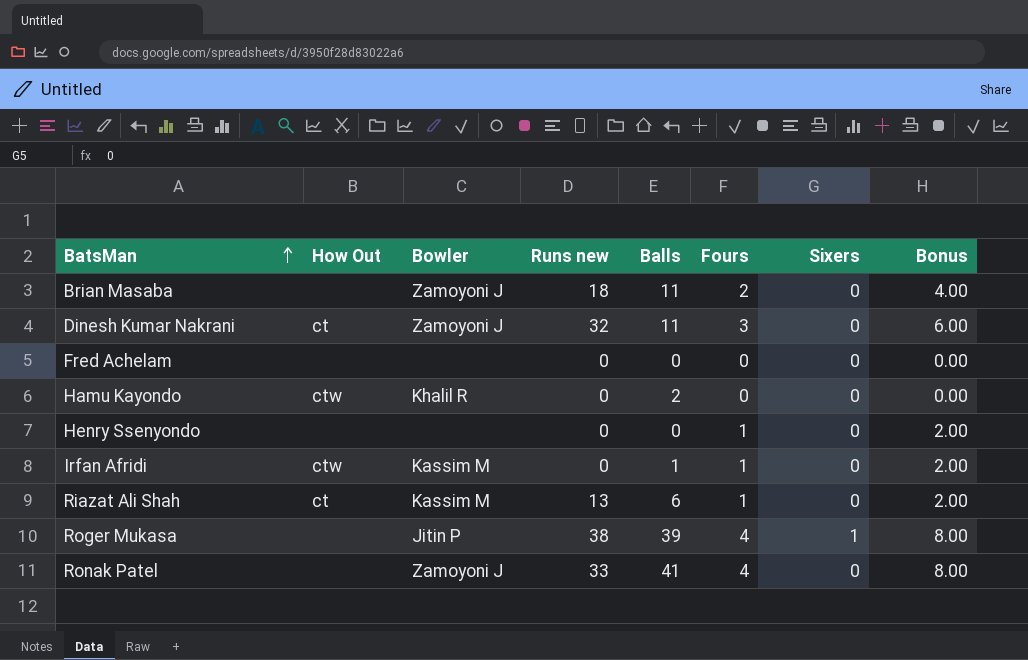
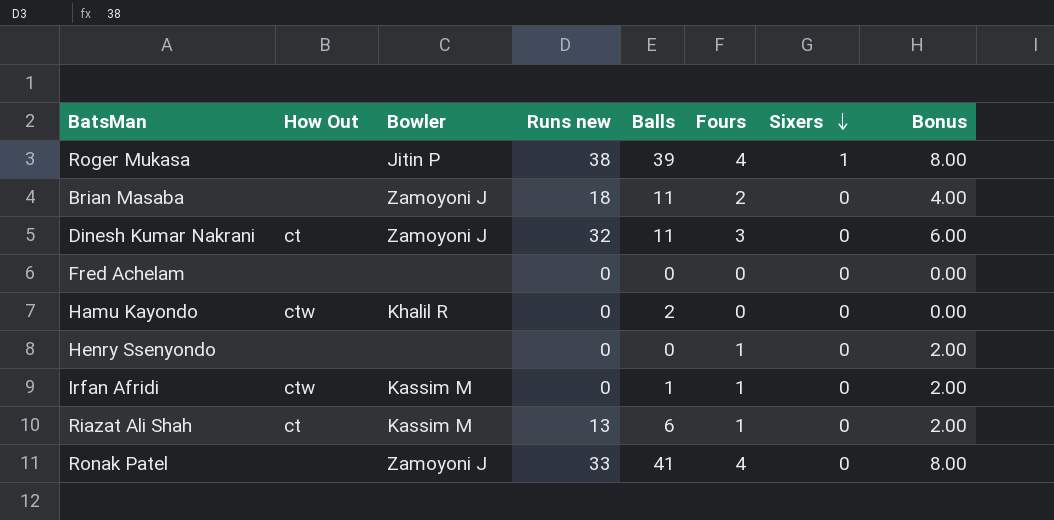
row order: BatsMan ascending -> Sixers descending

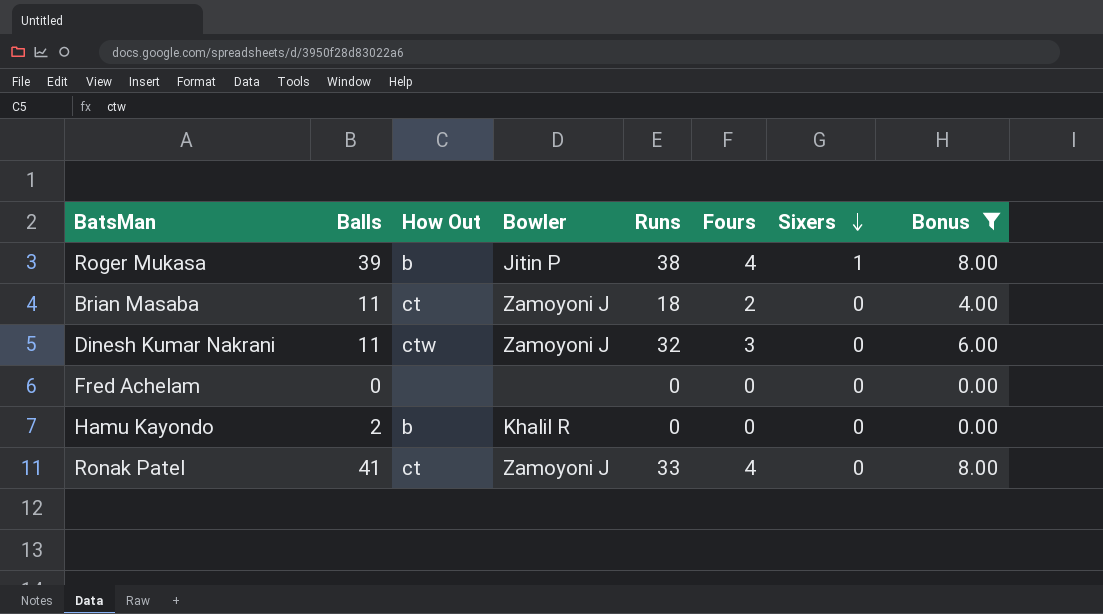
filter: none -> Bonus != 2.00
column Balls | position: 5 -> 2
column name: Runs new -> Runs
Roger Mukasa | How Out: none -> b
Brian Masaba | How Out: none -> ct
Dinesh Kumar Nakrani | How Out: ct -> ctw
Hamu Kayondo | How Out: ctw -> b
Ronak Patel | How Out: none -> ct

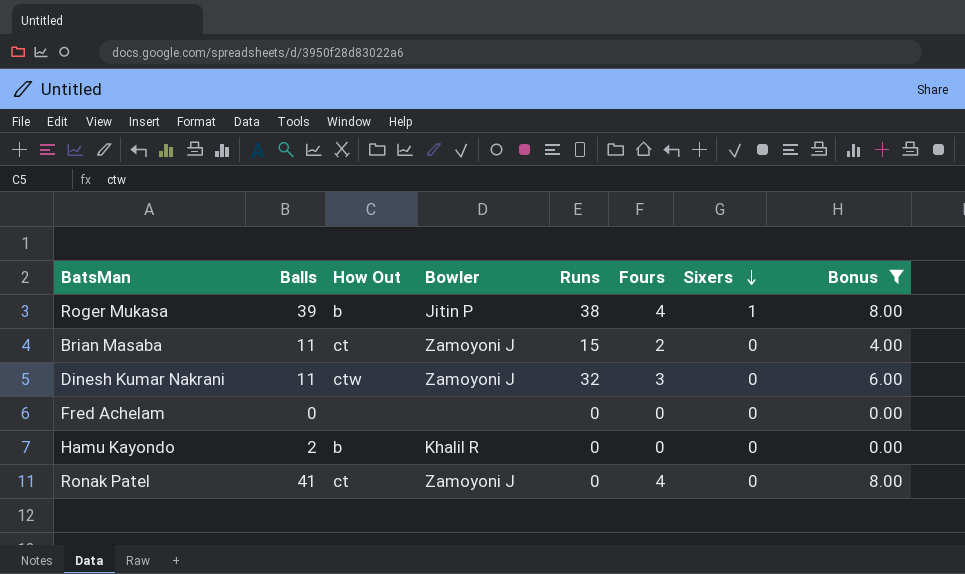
Brian Masaba | Runs: 18 -> 15
Ronak Patel | Runs: 33 -> 0

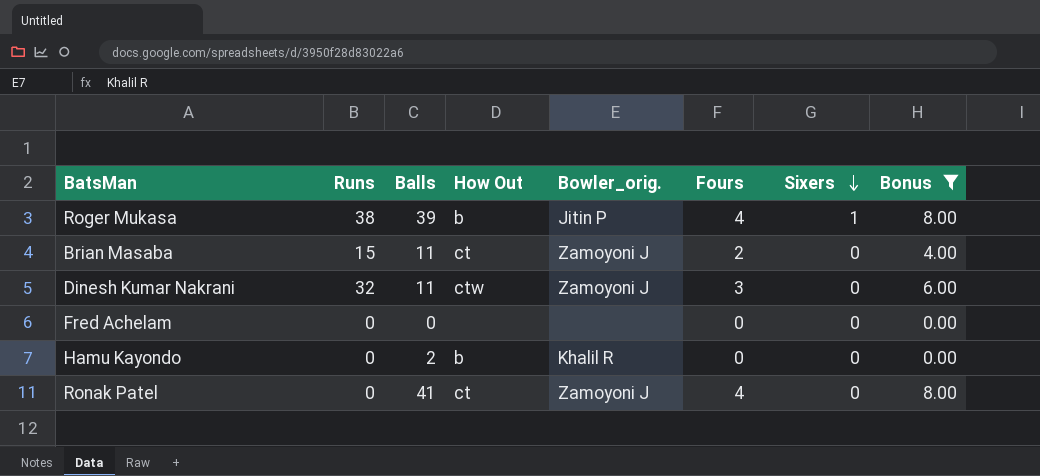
column Runs | position: 5 -> 2
column name: Bowler -> Bowler_orig.

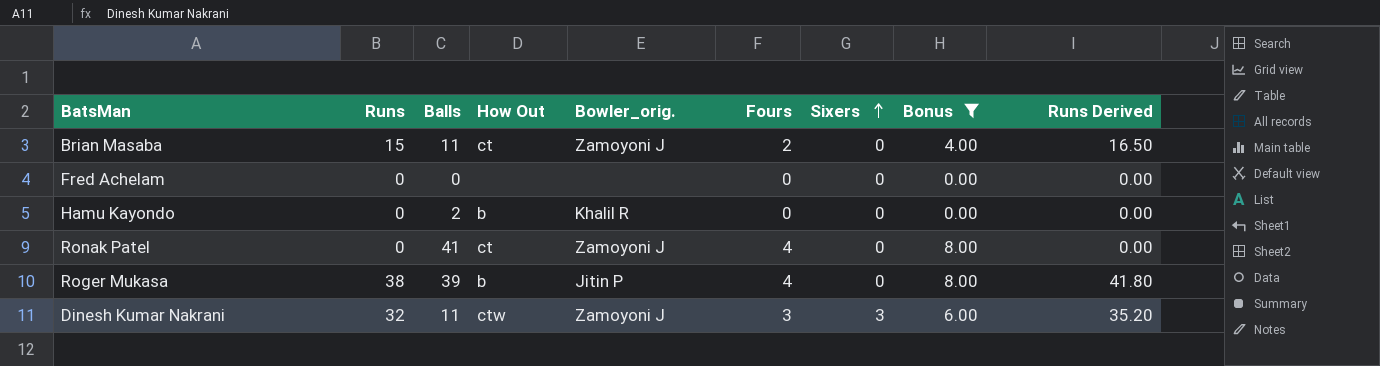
row order: Sixers descending -> Sixers ascending
column Runs Derived | formula: none -> [Runs] * 1.1
Roger Mukasa | Sixers: 1 -> 0
Dinesh Kumar Nakrani | Sixers: 0 -> 3

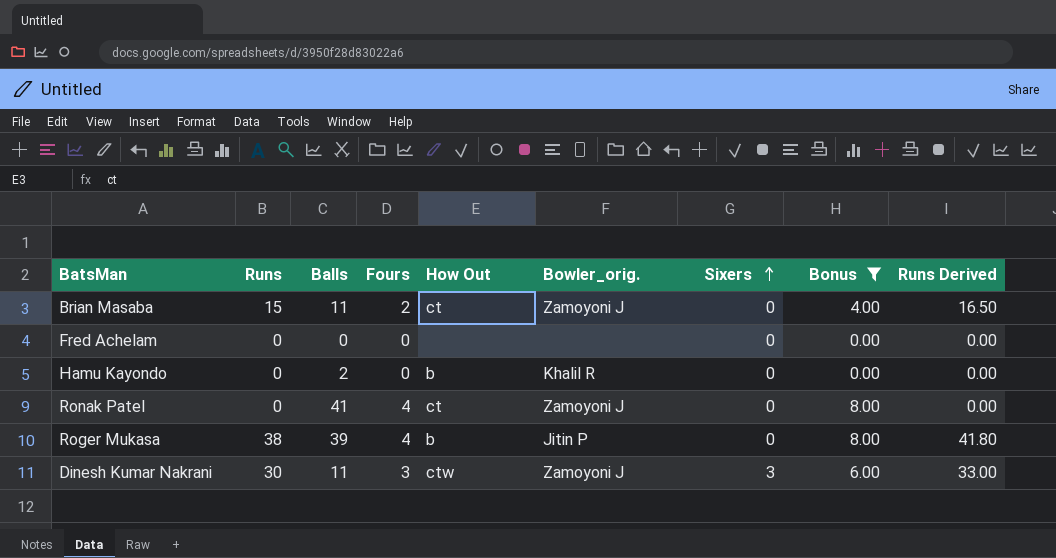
column Fours | position: 6 -> 4
Dinesh Kumar Nakrani | Runs: 32 -> 30
Dinesh Kumar Nakrani | Runs Derived: 35.20 -> 33.00

